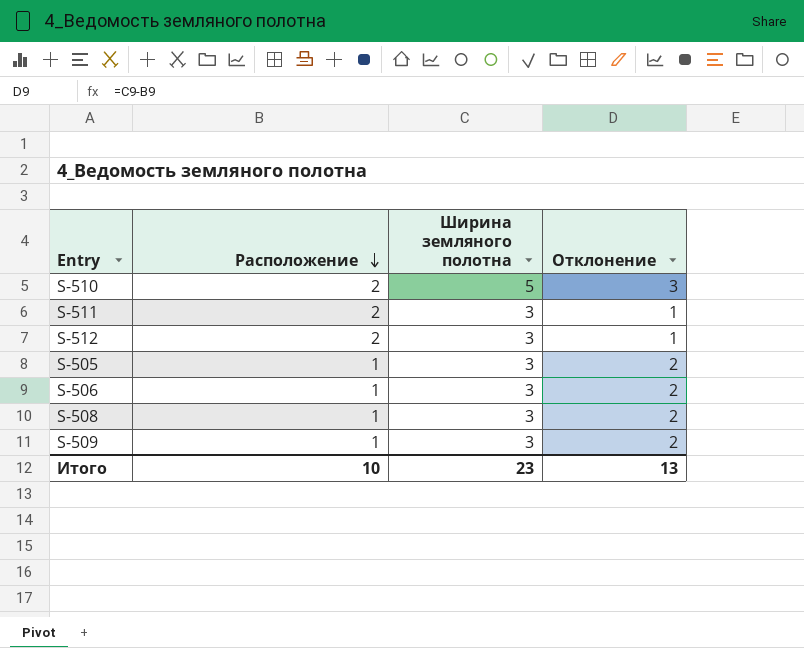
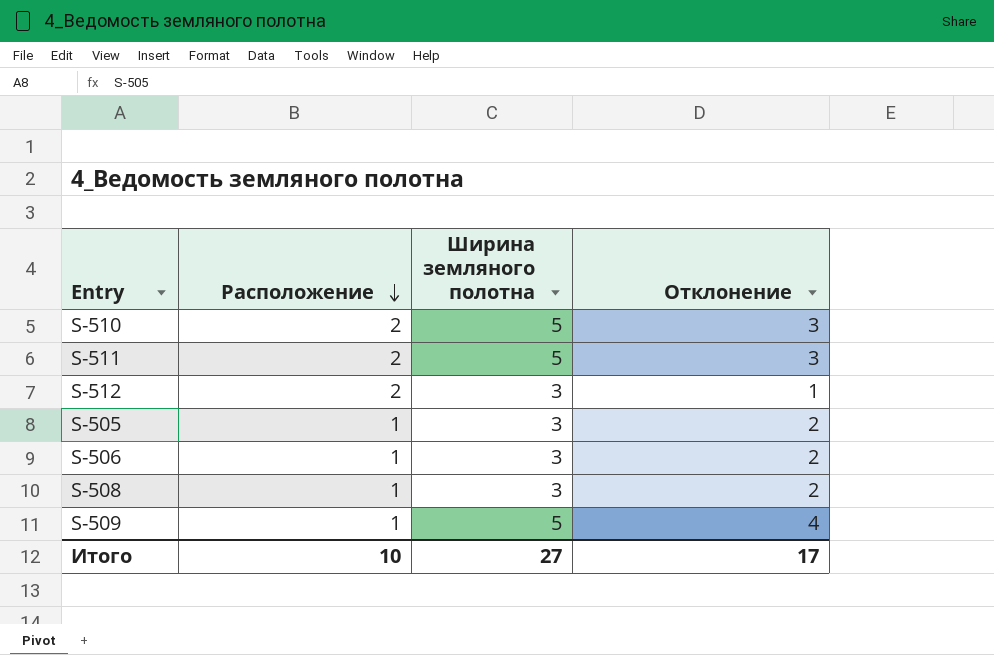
S-511 | Ширина земляного полотна: 3 -> 5
S-511 | Отклонение: 1 -> 3
S-509 | Ширина земляного полотна: 3 -> 5
S-509 | Отклонение: 2 -> 4
Итого | Ширина земляного полотна: 23 -> 27
Итого | Отклонение: 13 -> 17

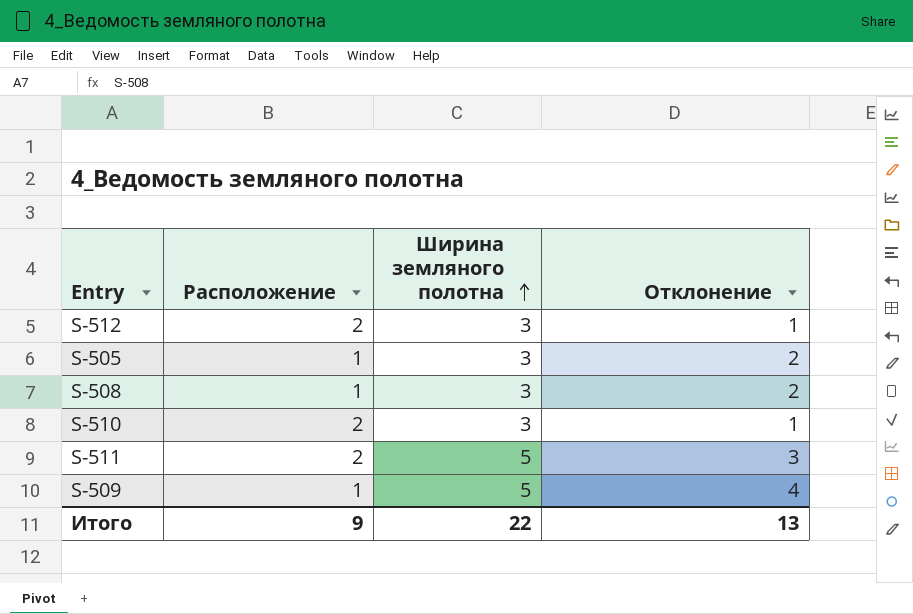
row order: Расположение descending -> Ширина земляного полотна ascending
row S-506: 1 | 3 | 2 -> none
S-510 | Ширина земляного полотна: 5 -> 3
S-510 | Отклонение: 3 -> 1
Итого | Расположение: 10 -> 9
Итого | Ширина земляного полотна: 27 -> 22
Итого | Отклонение: 17 -> 13

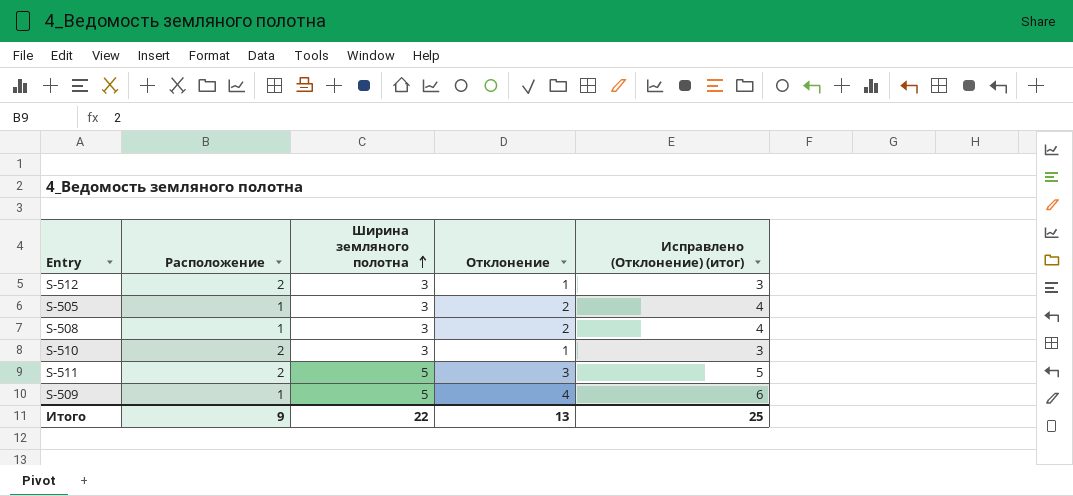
column Исправлено (Отклонение) (итог) | formula: none -> [Отклонение] + 2

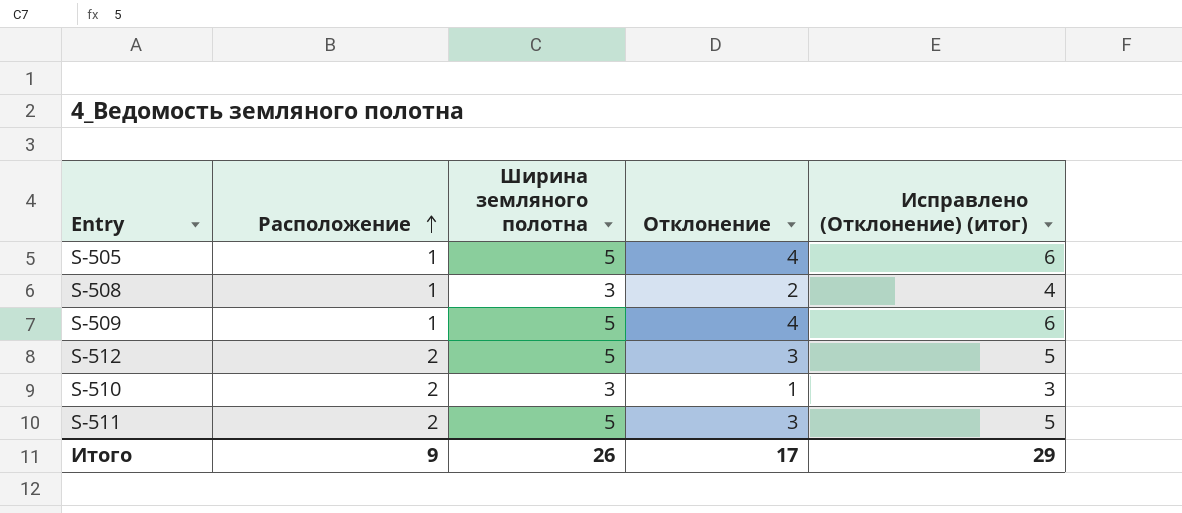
row order: Ширина земляного полотна ascending -> Расположение ascending
S-505 | Ширина земляного полотна: 3 -> 5
S-505 | Отклонение: 2 -> 4
S-505 | Исправлено (Отклонение) (итог): 4 -> 6
S-512 | Ширина земляного полотна: 3 -> 5
S-512 | Отклонение: 1 -> 3
S-512 | Исправлено (Отклонение) (итог): 3 -> 5
Итого | Ширина земляного полотна: 22 -> 26
Итого | Отклонение: 13 -> 17
Итого | Исправлено (Отклонение) (итог): 25 -> 29

